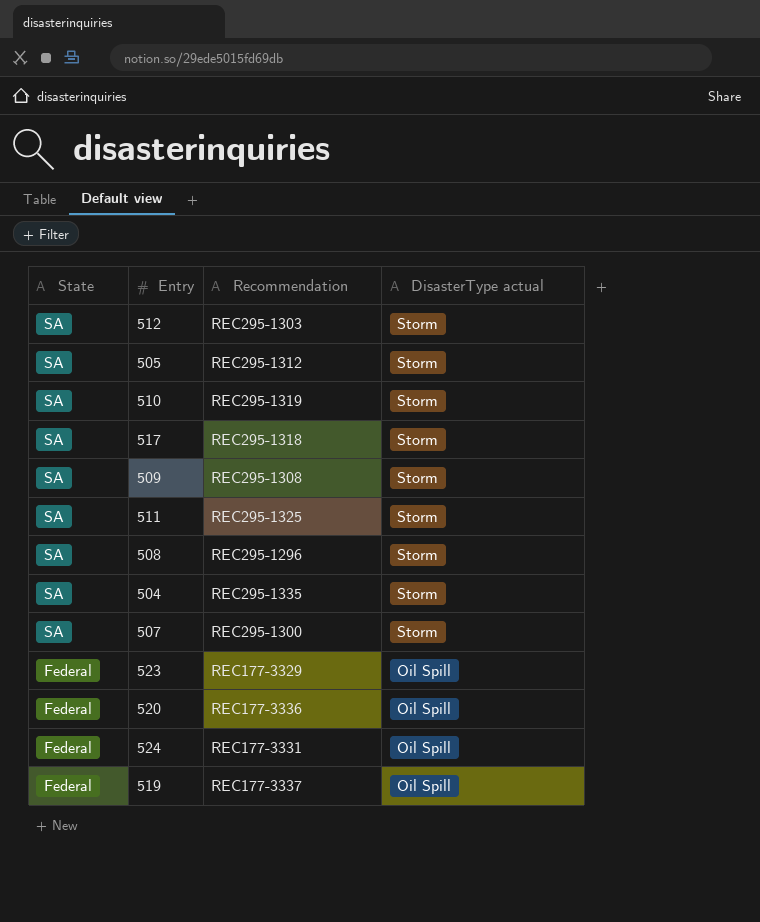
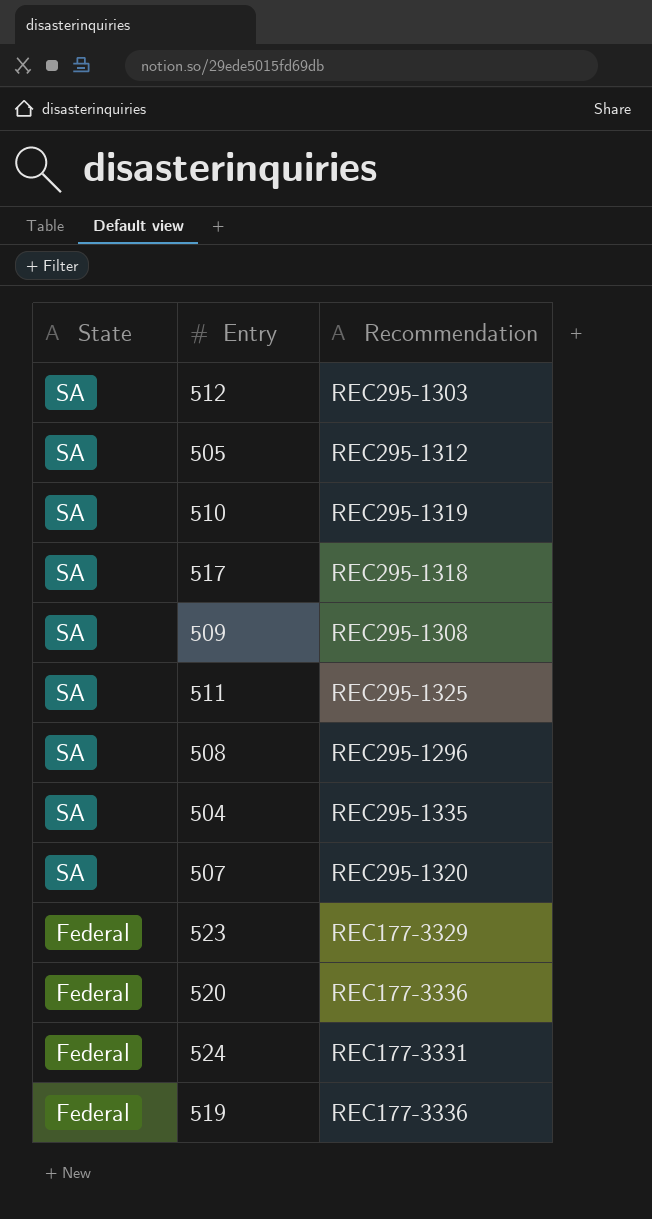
column DisasterType actual | position: 4 -> none
507 | Recommendation: REC295-1300 -> REC295-1320
519 | Recommendation: REC177-3337 -> REC177-3336

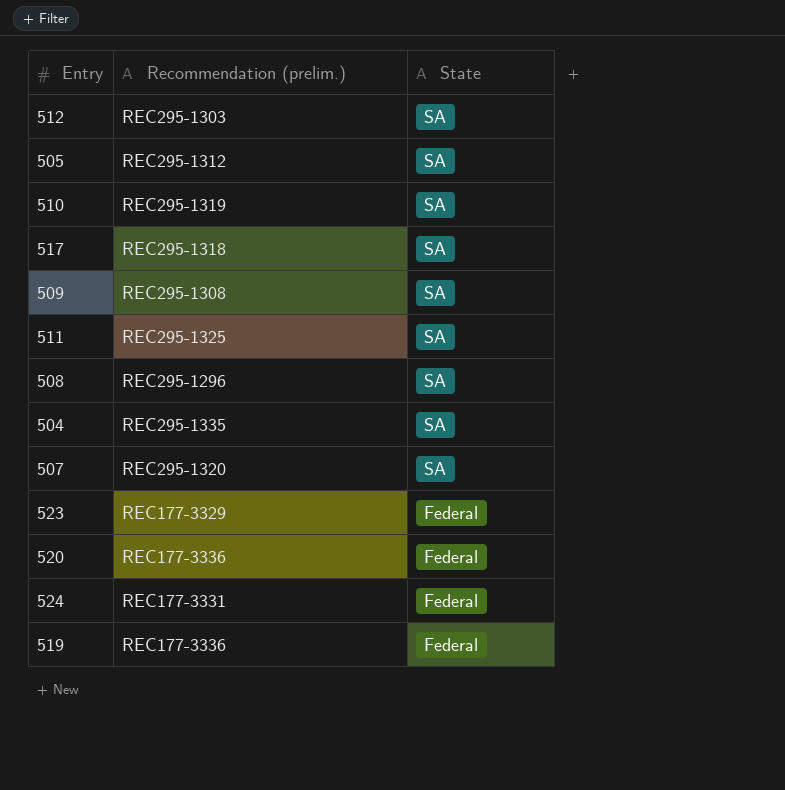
column name: Recommendation -> Recommendation (prelim.)
column State | position: 1 -> 3

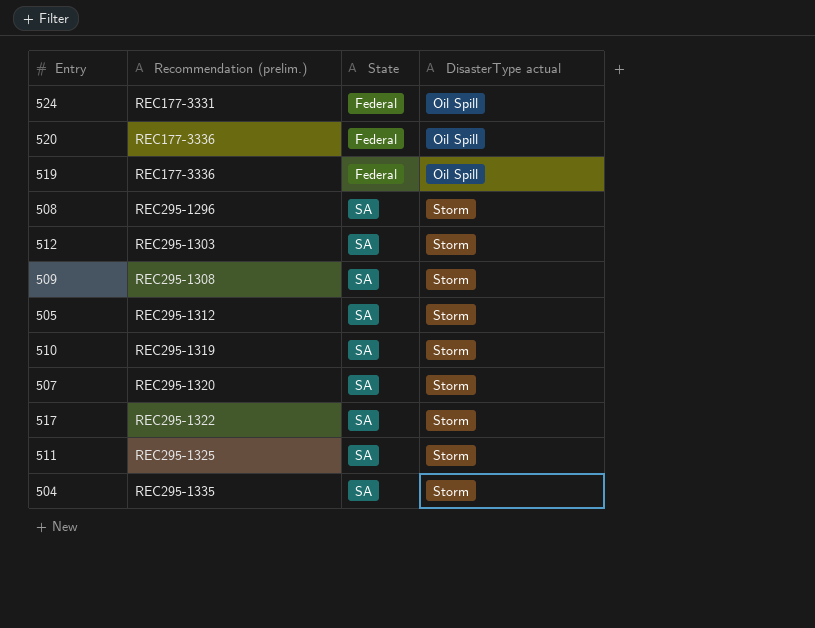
row order: State descending -> Recommendation (prelim.) ascending
column DisasterType actual | position: none -> 4
row 523: REC177-3329 | Federal -> none
517 | Recommendation (prelim.): REC295-1318 -> REC295-1322

